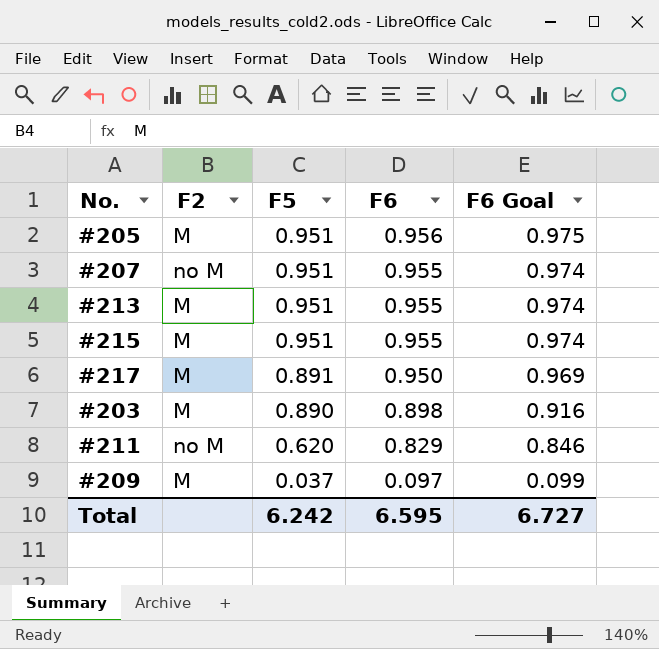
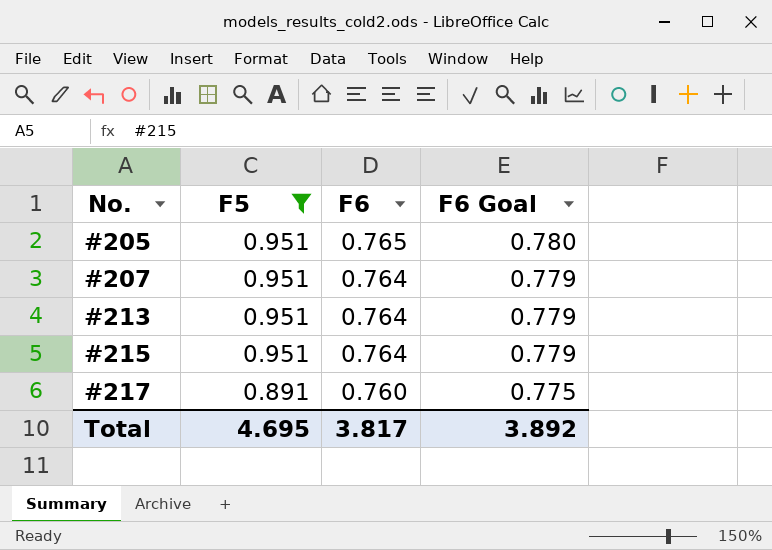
filter: none -> F5 >= 0.891
column F2 | position: 2 -> none
#205 | F6: 0.956 -> 0.765
#205 | F6 Goal: 0.975 -> 0.780
#207 | F6: 0.955 -> 0.764
#207 | F6 Goal: 0.974 -> 0.779
#213 | F6: 0.955 -> 0.764
#213 | F6 Goal: 0.974 -> 0.779
#215 | F6: 0.955 -> 0.764
#215 | F6 Goal: 0.974 -> 0.779
#217 | F6: 0.950 -> 0.760
#217 | F6 Goal: 0.969 -> 0.775
Total | F5: 6.242 -> 4.695
Total | F6: 6.595 -> 3.817
Total | F6 Goal: 6.727 -> 3.892

